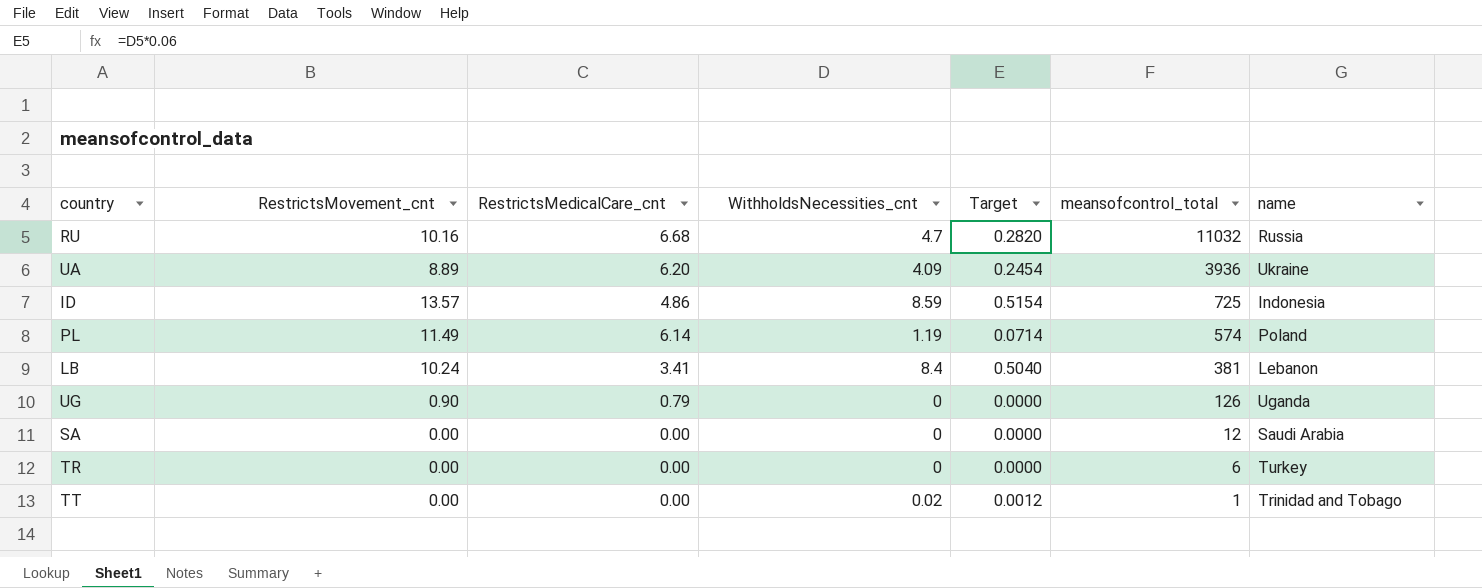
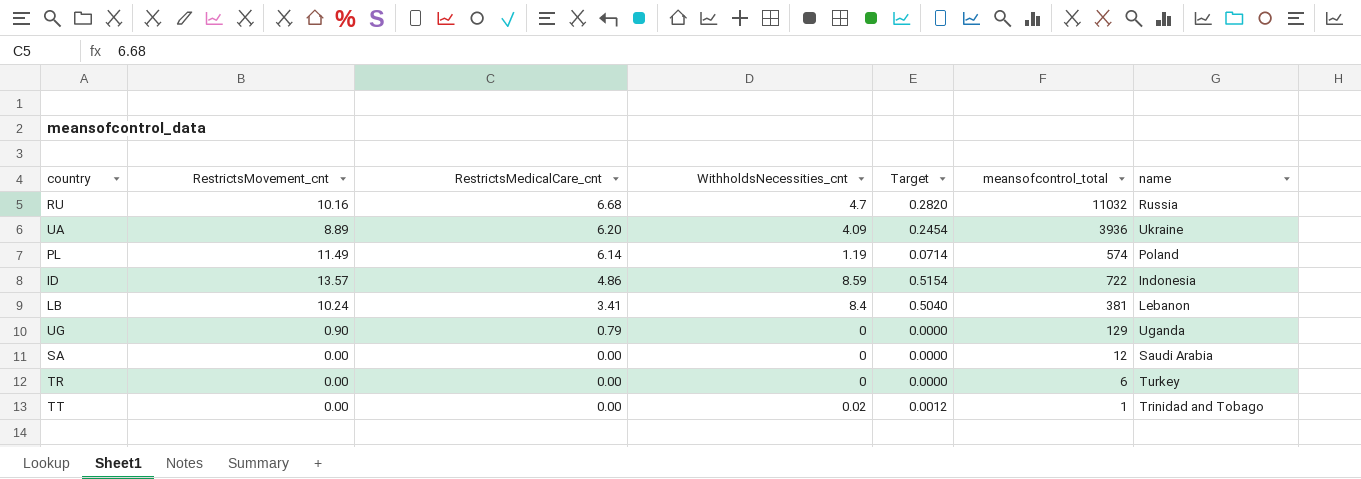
row order: meansofcontrol_total descending -> RestrictsMedicalCare_cnt descending
ID | meansofcontrol_total: 725 -> 722
UG | meansofcontrol_total: 126 -> 129

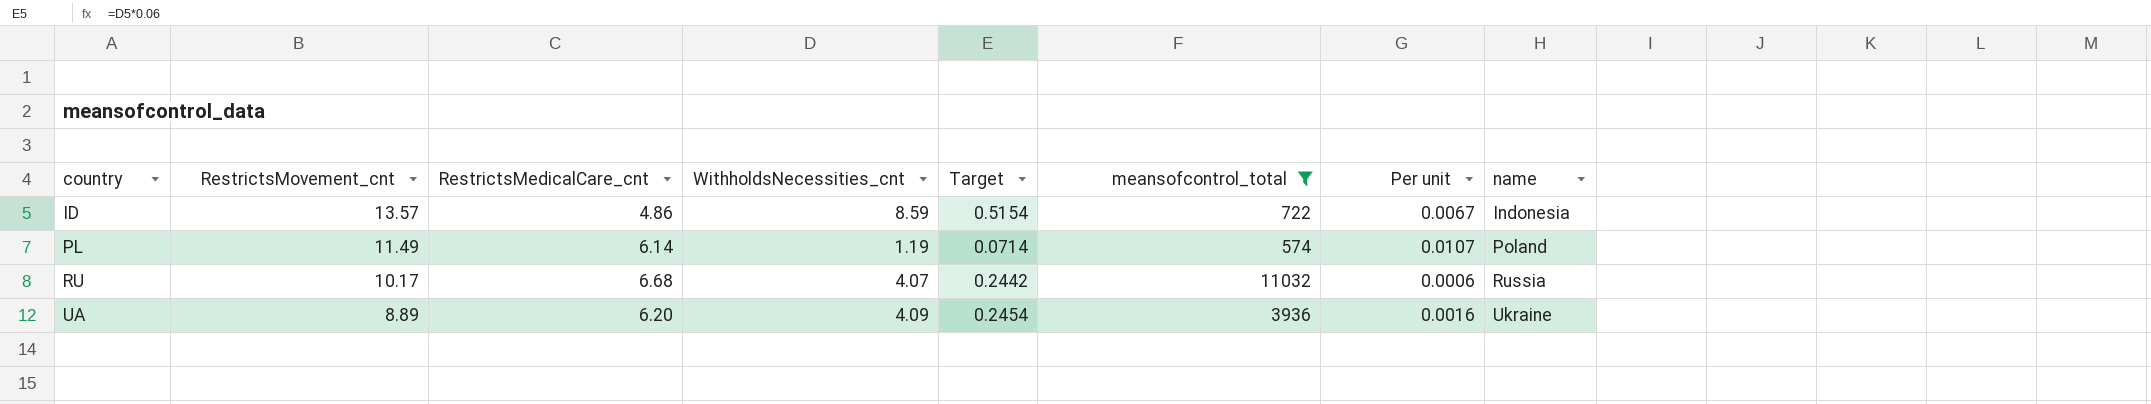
filter: none -> meansofcontrol_total >= 574
row order: RestrictsMedicalCare_cnt descending -> country ascending
column Per unit | formula: none -> [RestrictsMedicalCare_cnt] / [meansofcontrol_total]
RU | RestrictsMovement_cnt: 10.16 -> 10.17
RU | WithholdsNecessities_cnt: 4.7 -> 4.07
RU | Target: 0.2820 -> 0.2442

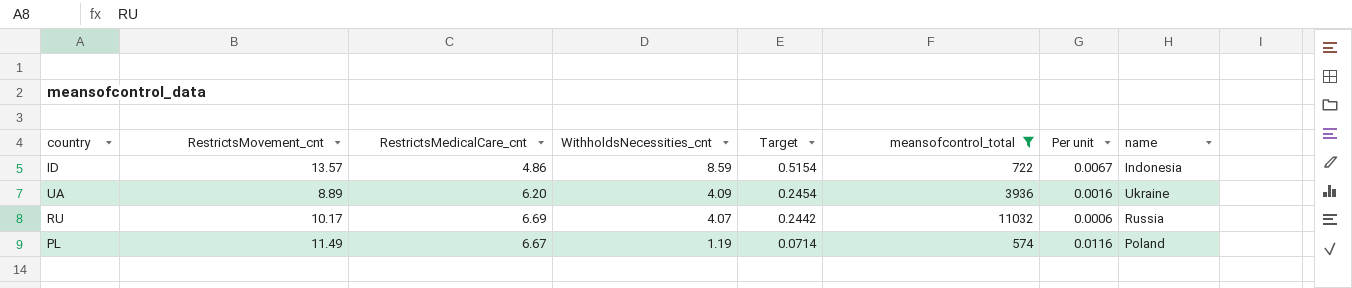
row order: country ascending -> WithholdsNecessities_cnt descending
RU | RestrictsMedicalCare_cnt: 6.68 -> 6.69
PL | RestrictsMedicalCare_cnt: 6.14 -> 6.67
PL | Per unit: 0.0107 -> 0.0116

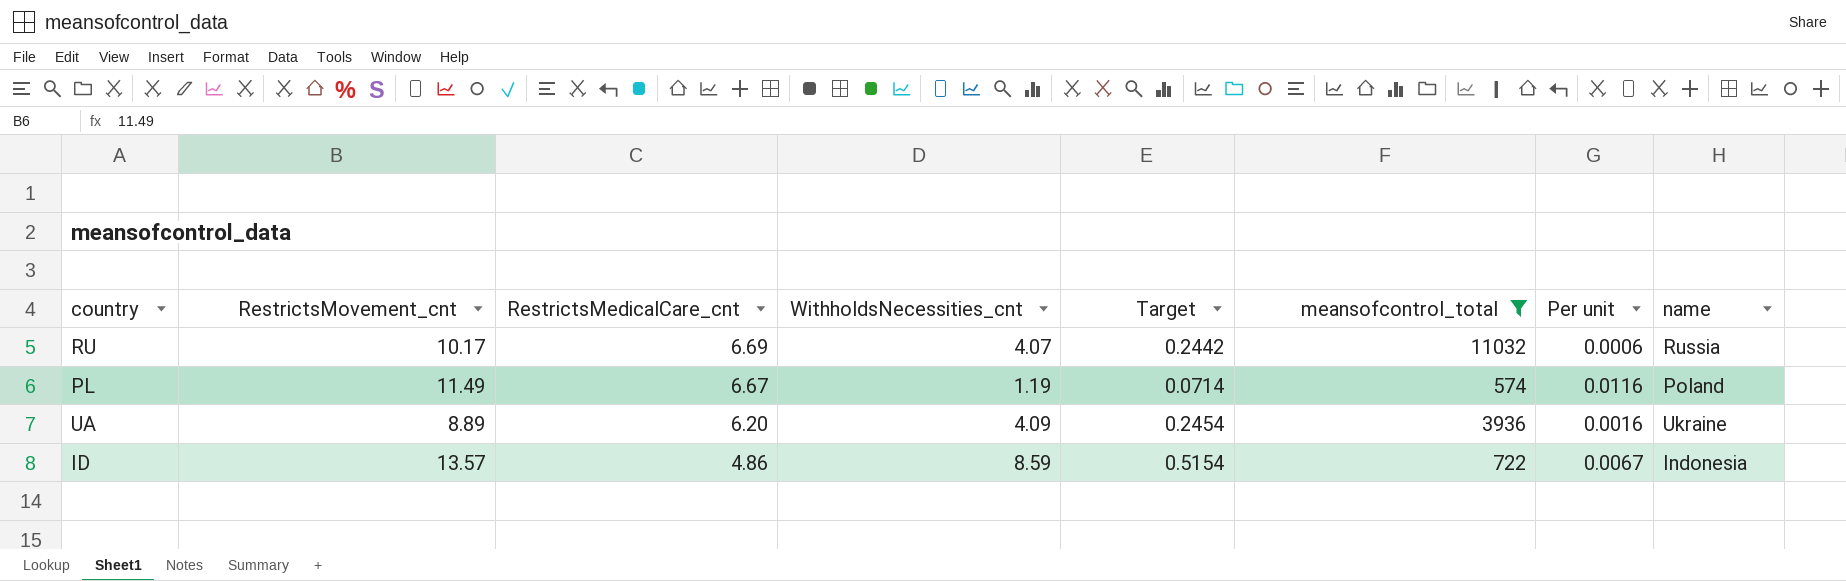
row order: WithholdsNecessities_cnt descending -> RestrictsMedicalCare_cnt descending

